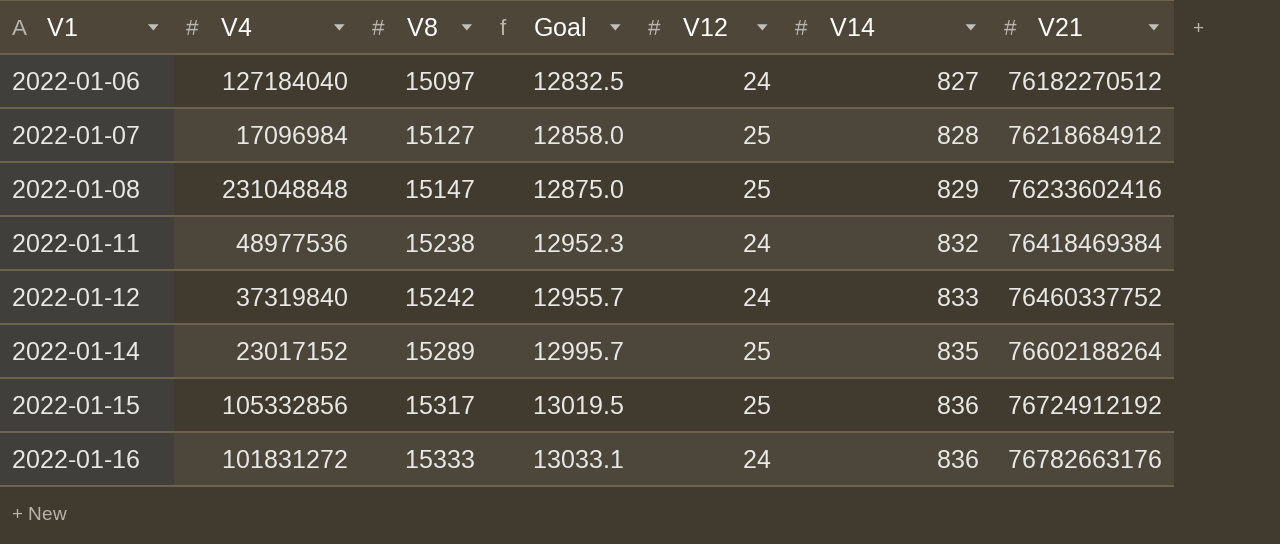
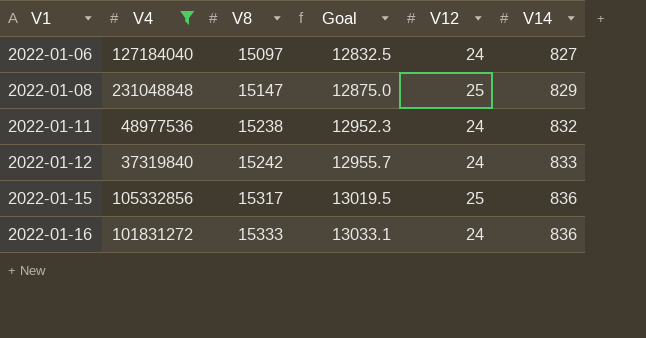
filter: none -> V4 >= 37319840
column V21 | position: 7 -> none

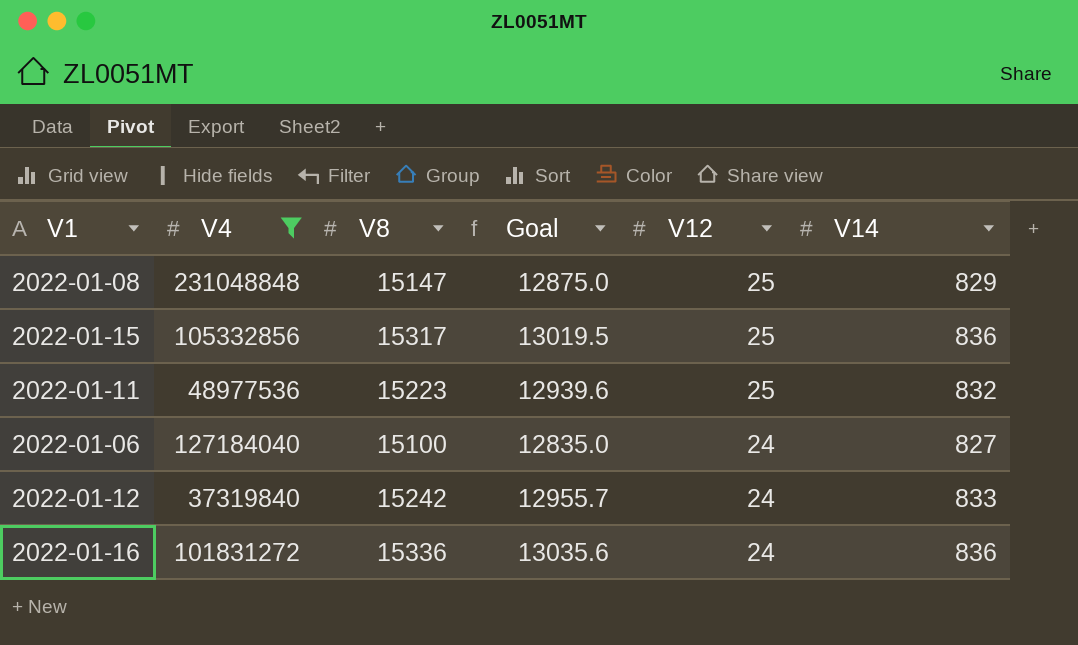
row order: V1 ascending -> V12 descending
2022-01-11 | V8: 15238 -> 15223
2022-01-11 | Goal: 12952.3 -> 12939.6
2022-01-11 | V12: 24 -> 25
2022-01-06 | V8: 15097 -> 15100
2022-01-06 | Goal: 12832.5 -> 12835.0
2022-01-16 | V8: 15333 -> 15336
2022-01-16 | Goal: 13033.1 -> 13035.6

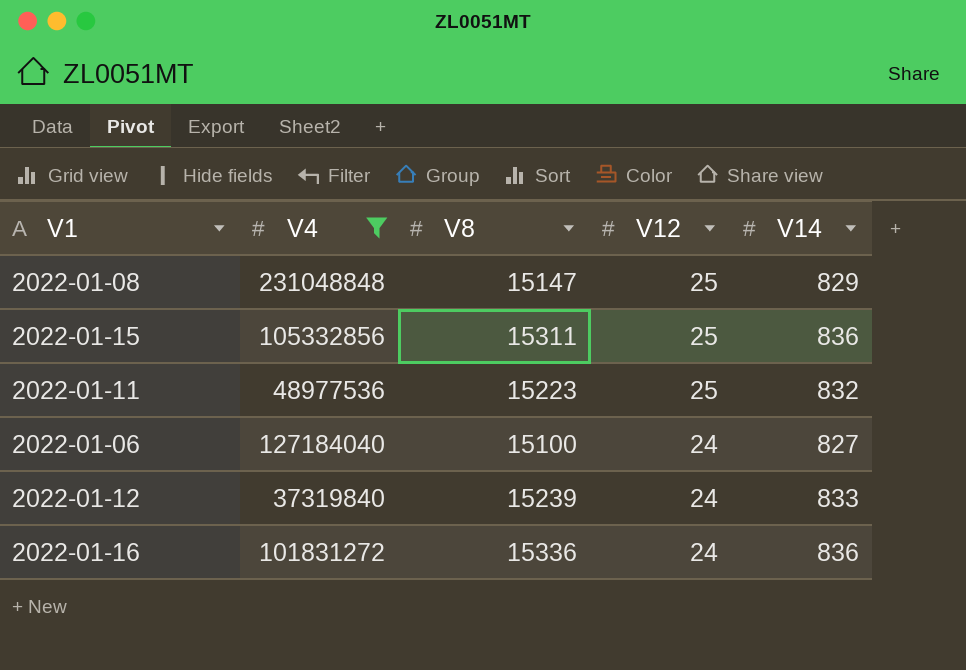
column Goal | formula: [V8] * 0.85 -> none
2022-01-15 | V8: 15317 -> 15311
2022-01-12 | V8: 15242 -> 15239

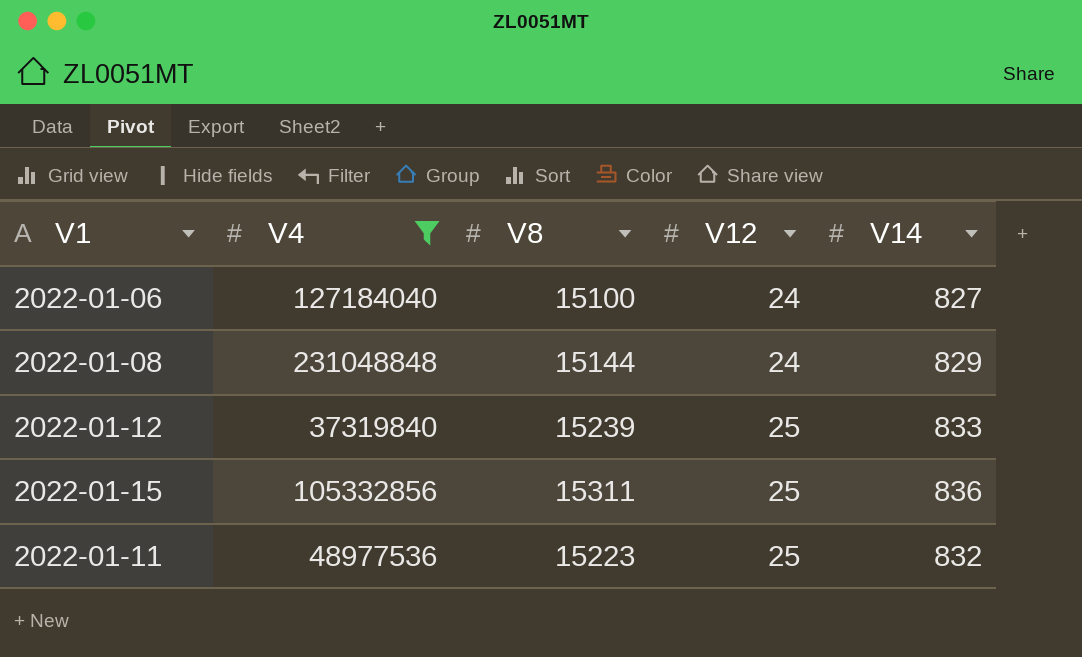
row order: V12 descending -> V12 ascending
row 2022-01-16: 101831272 | 15336 | 24 | 836 -> none
2022-01-08 | V8: 15147 -> 15144
2022-01-08 | V12: 25 -> 24
2022-01-12 | V12: 24 -> 25

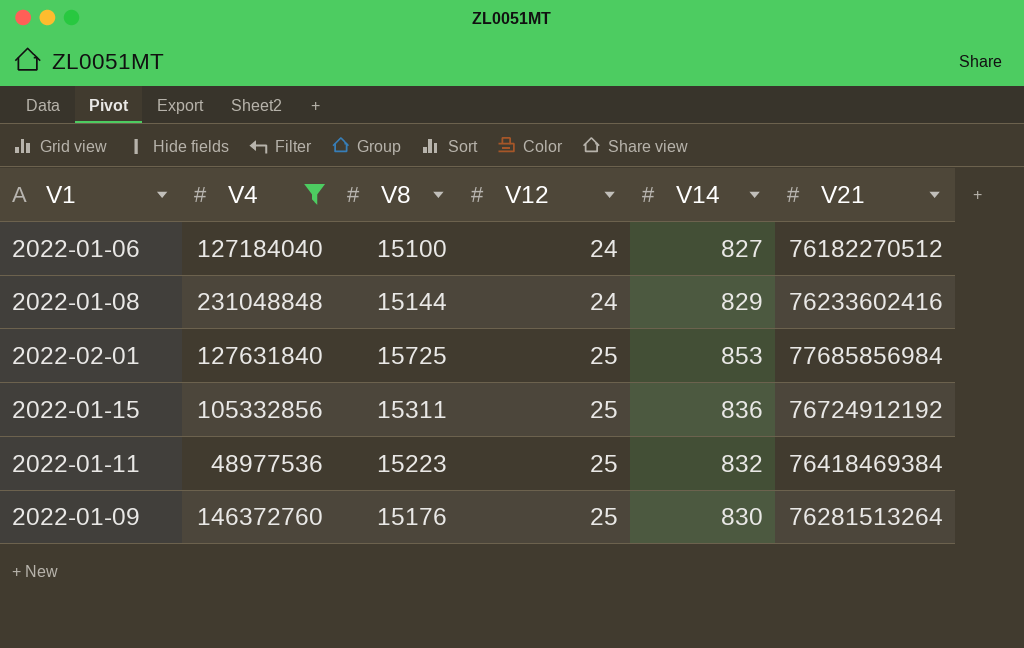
column V21 | position: none -> 6
row 2022-01-12: 37319840 | 15239 | 25 | 833 -> none
row 2022-02-01: none -> 127631840 | 15725 | 25 | 853 | 77685856984
row 2022-01-09: none -> 146372760 | 15176 | 25 | 830 | 76281513264

